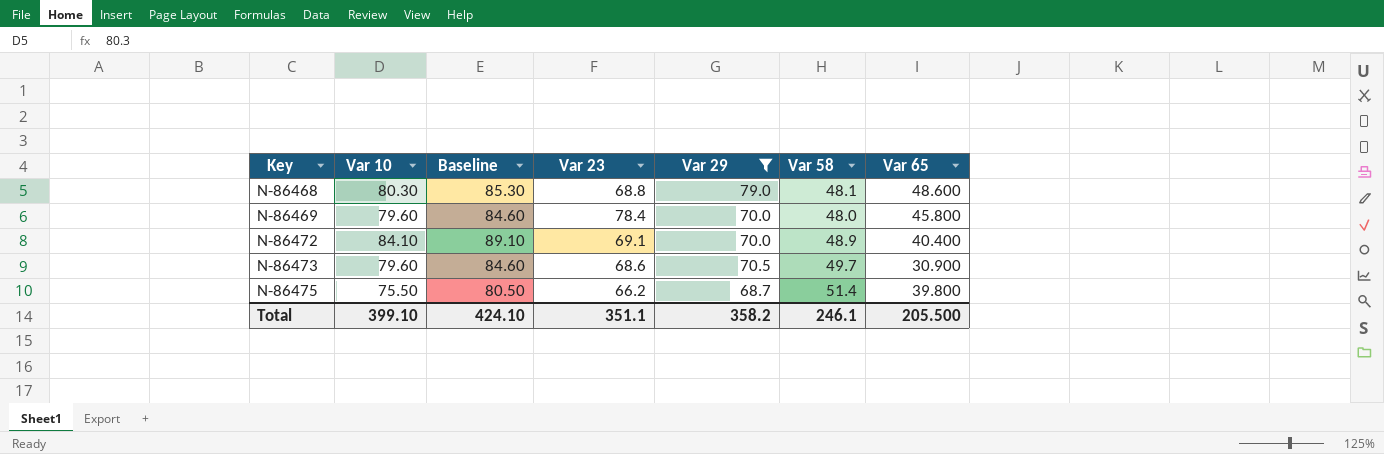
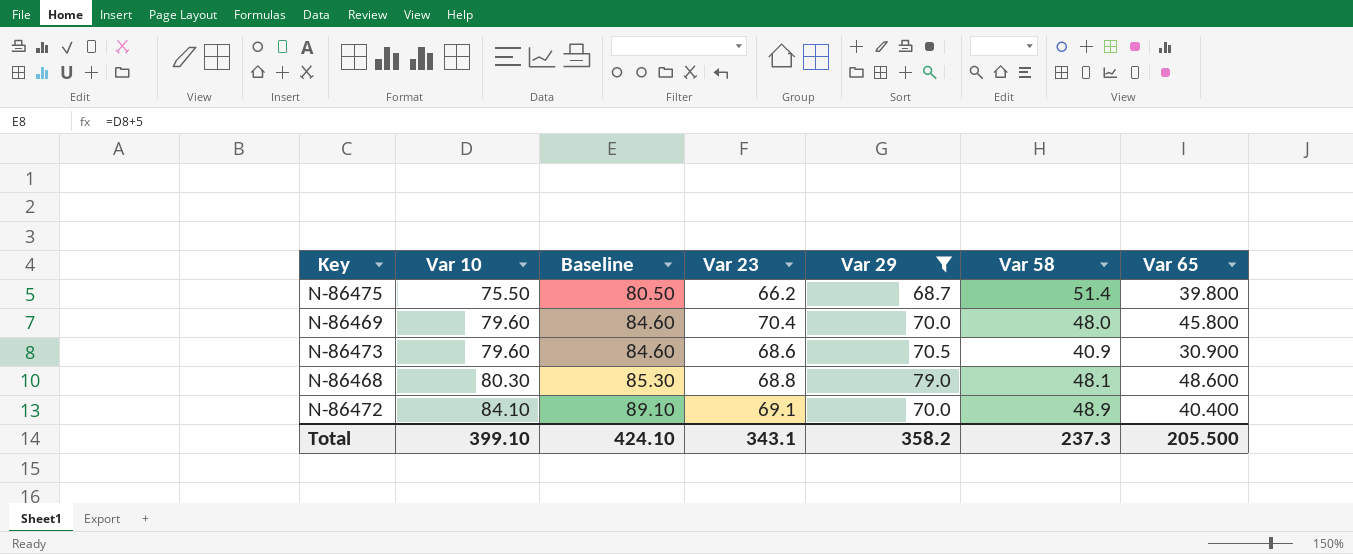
row order: Key ascending -> Var 10 ascending
N-86469 | Var 23: 78.4 -> 70.4
N-86473 | Var 58: 49.7 -> 40.9
Total | Var 23: 351.1 -> 343.1
Total | Var 58: 246.1 -> 237.3

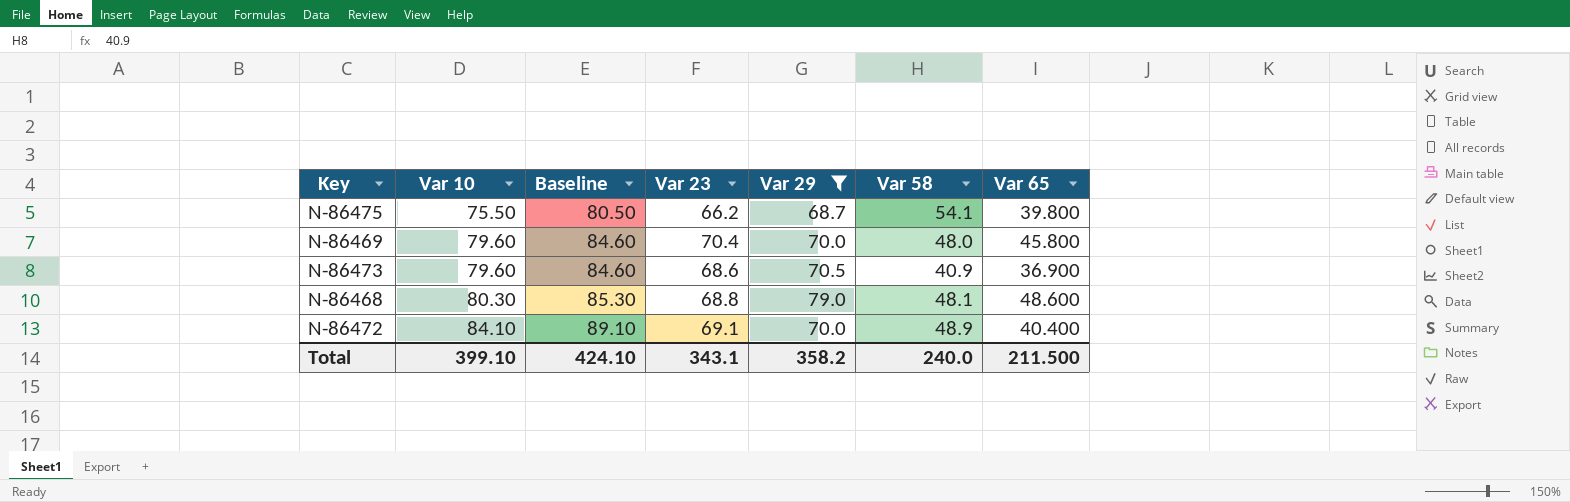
N-86475 | Var 58: 51.4 -> 54.1
N-86473 | Var 65: 30.900 -> 36.900
Total | Var 58: 237.3 -> 240.0
Total | Var 65: 205.500 -> 211.500

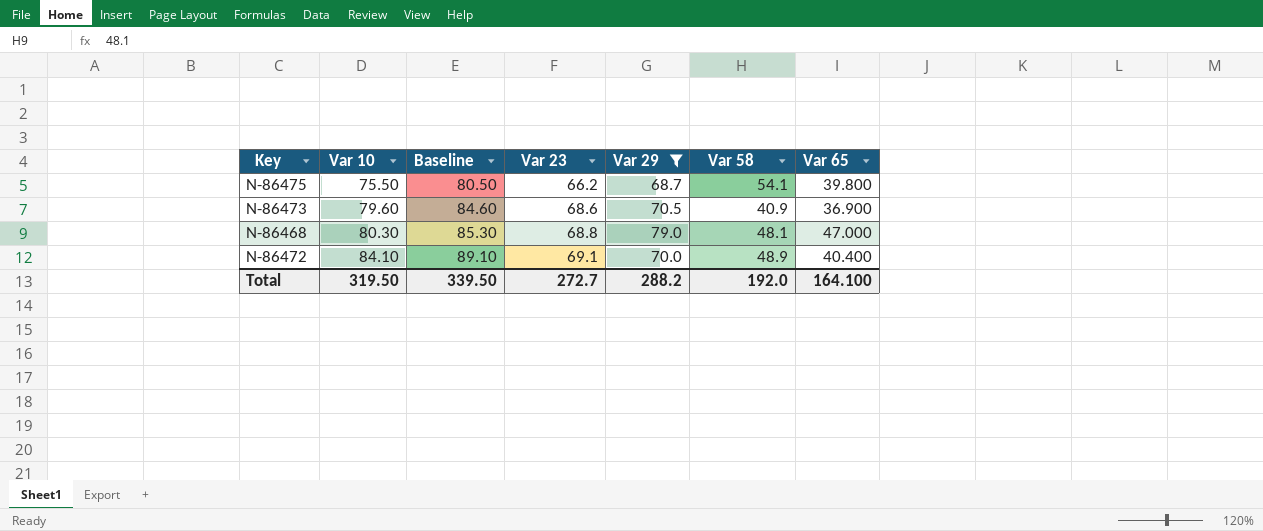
row N-86469: 79.60 | 84.60 | 70.4 | 70.0 | 48.0 | 45.800 -> none
N-86468 | Var 65: 48.600 -> 47.000
Total | Var 10: 399.10 -> 319.50
Total | Baseline: 424.10 -> 339.50
Total | Var 23: 343.1 -> 272.7
Total | Var 29: 358.2 -> 288.2
Total | Var 58: 240.0 -> 192.0
Total | Var 65: 211.500 -> 164.100

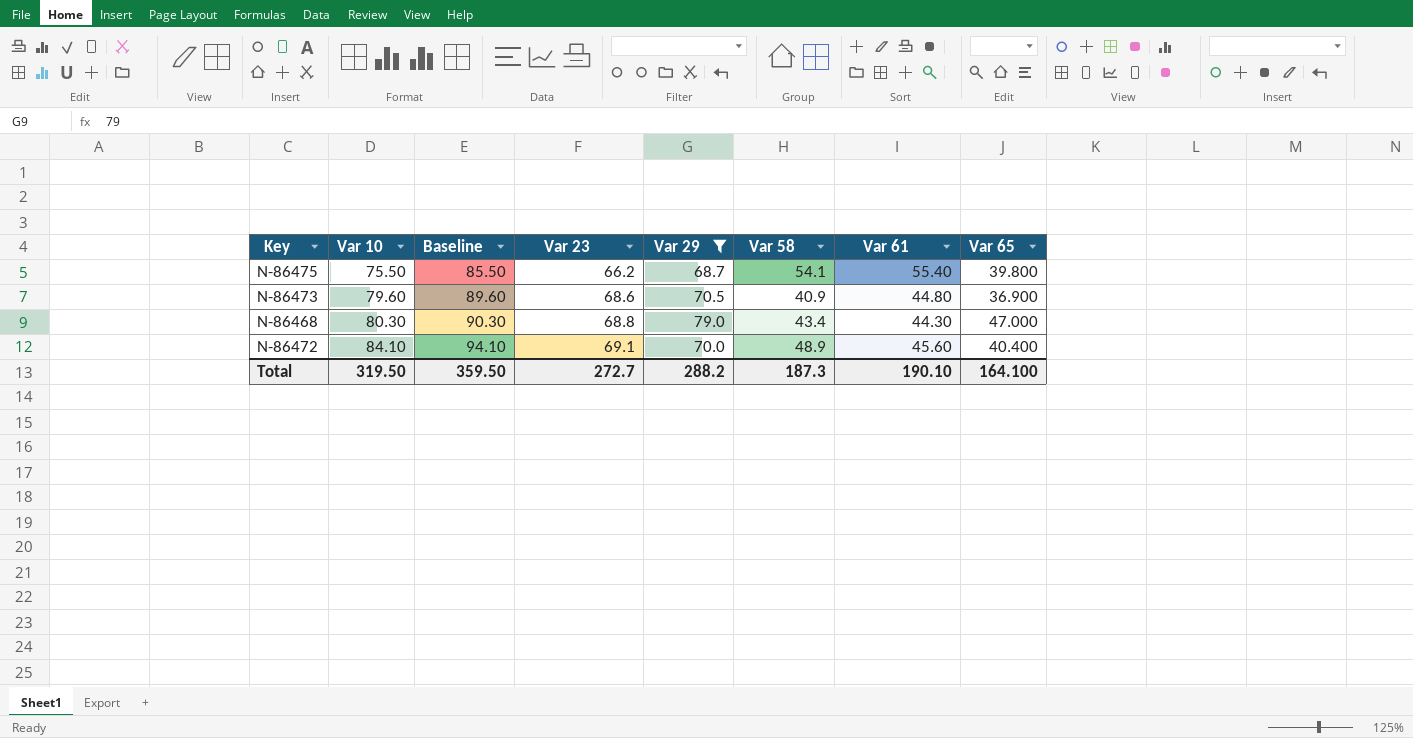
column Baseline | formula: [Var 10] + 5 -> [Var 10] + 10
column Var 61 | position: none -> 7
N-86468 | Var 58: 48.1 -> 43.4
Total | Baseline: 339.50 -> 359.50
Total | Var 58: 192.0 -> 187.3

